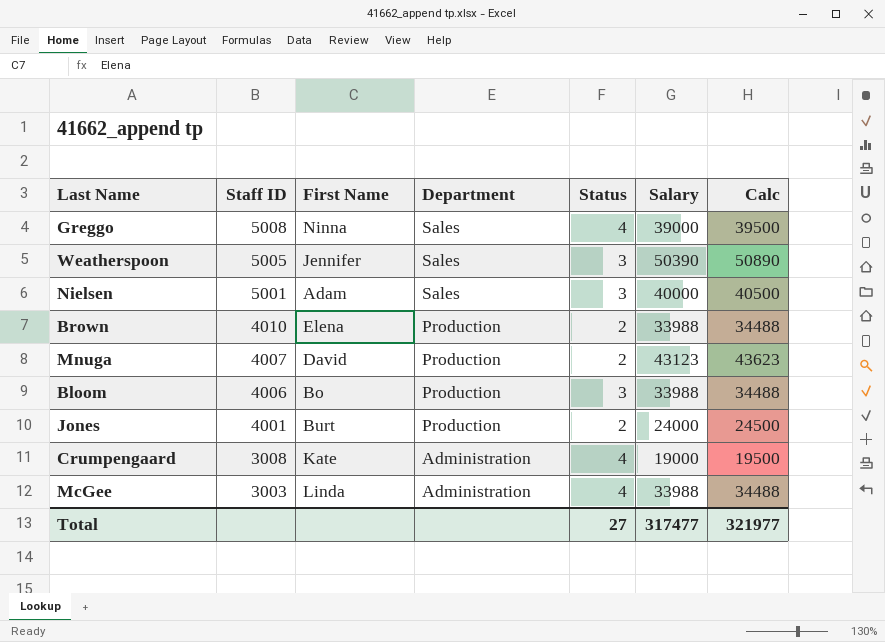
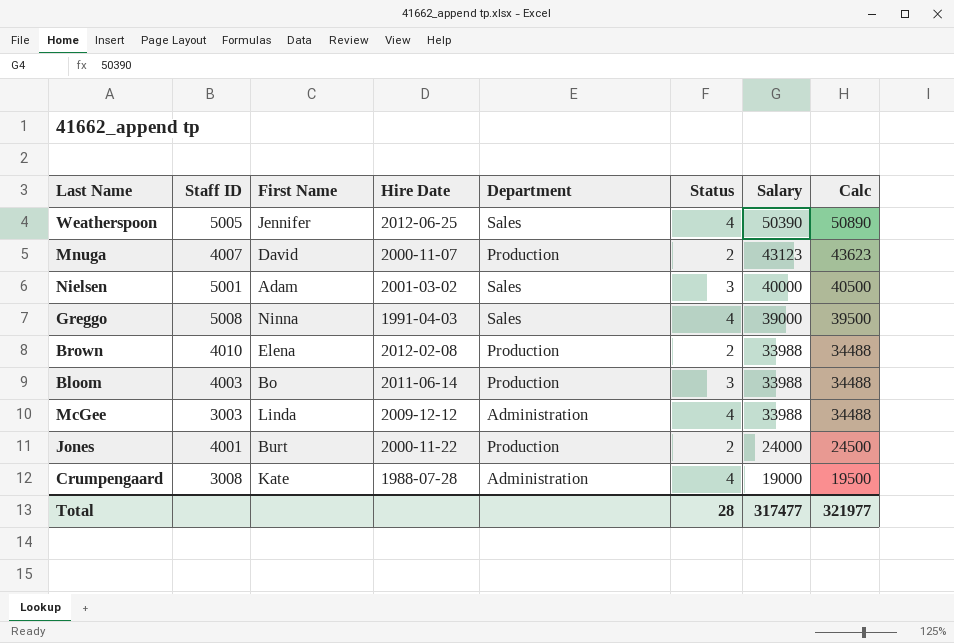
row order: Staff ID descending -> Salary descending
column Hire Date | position: none -> 4
Weatherspoon | Status: 3 -> 4
Bloom | Staff ID: 4006 -> 4003
Total | Status: 27 -> 28

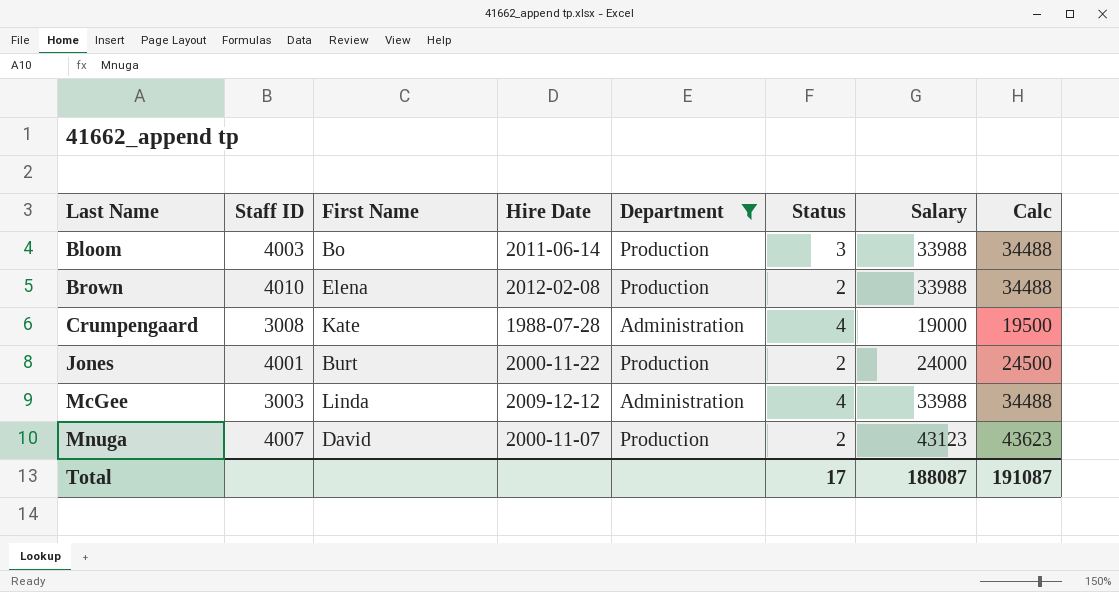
filter: none -> Department != Sales
row order: Salary descending -> Last Name ascending
Total | Status: 28 -> 17
Total | Salary: 317477 -> 188087
Total | Calc: 321977 -> 191087

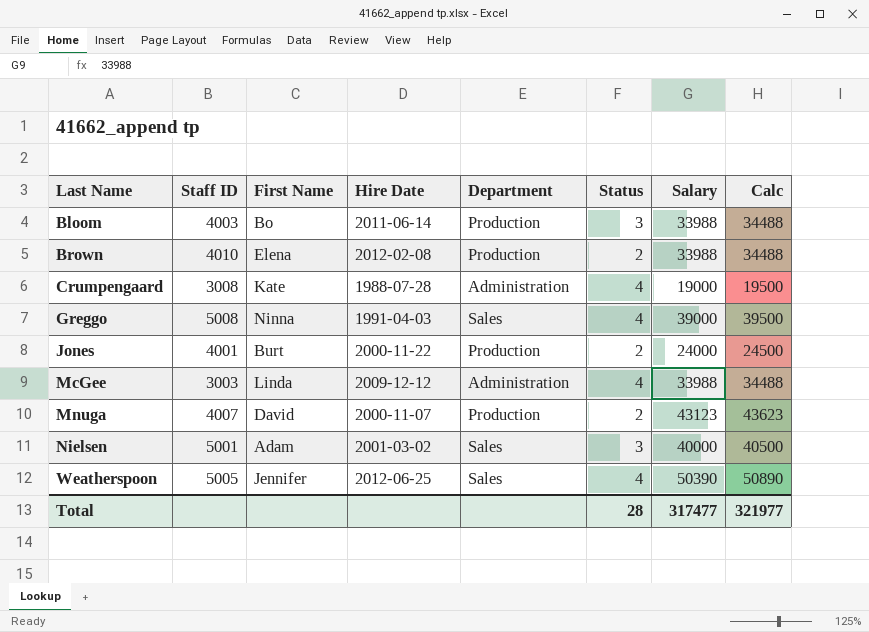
filter: Department != Sales -> none
Total | Status: 17 -> 28
Total | Salary: 188087 -> 317477
Total | Calc: 191087 -> 321977

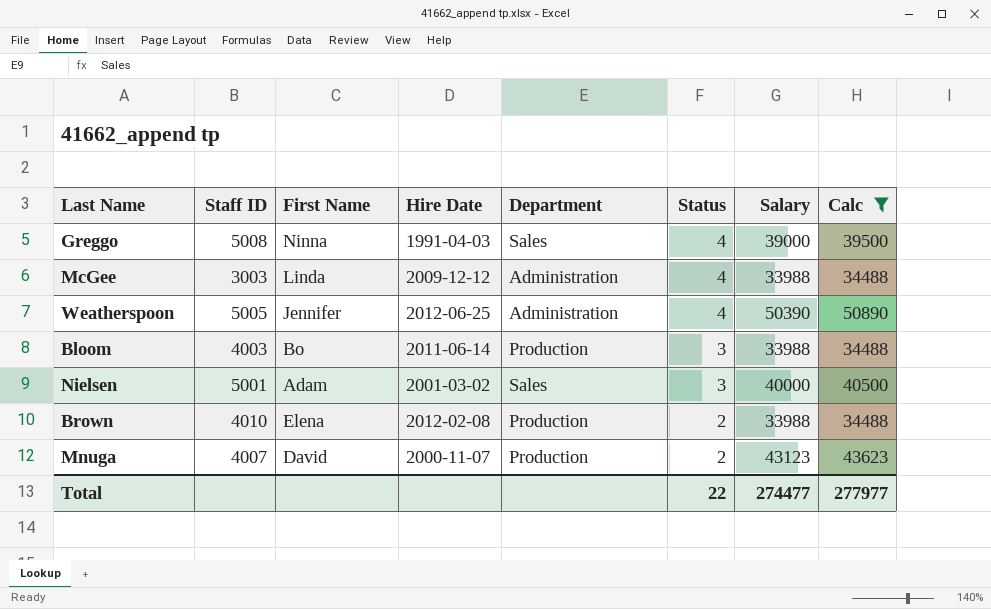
filter: none -> Calc >= 34488
row order: Last Name ascending -> Status descending
Weatherspoon | Department: Sales -> Administration
Total | Status: 28 -> 22
Total | Salary: 317477 -> 274477
Total | Calc: 321977 -> 277977

